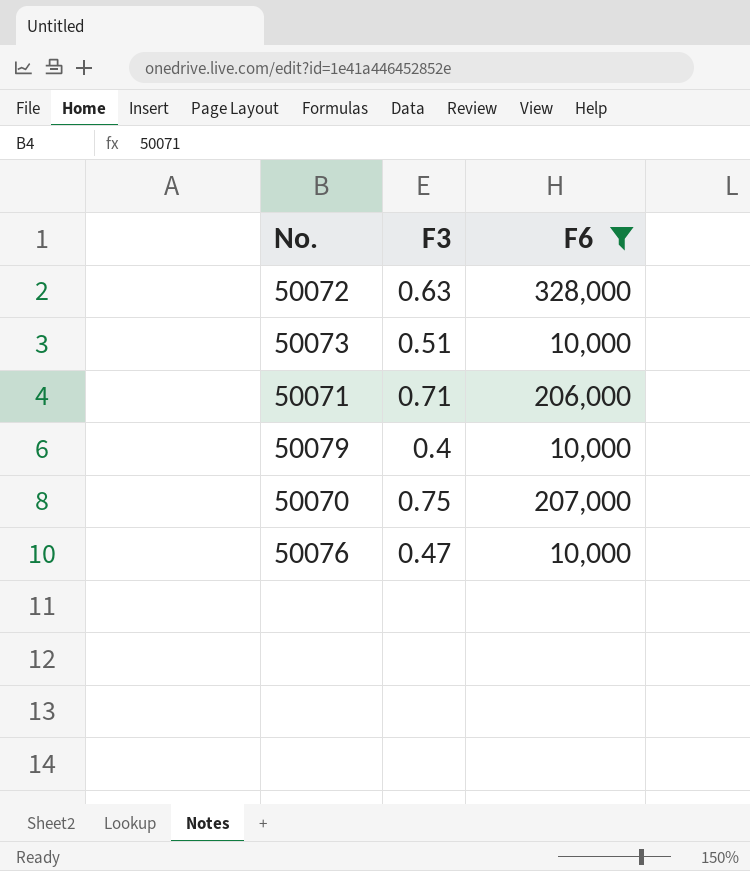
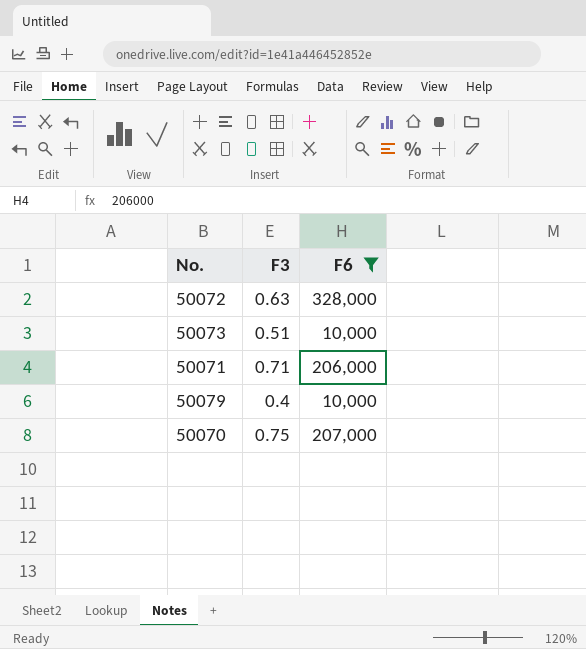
row 50076: 0.47 | 10,000 -> none

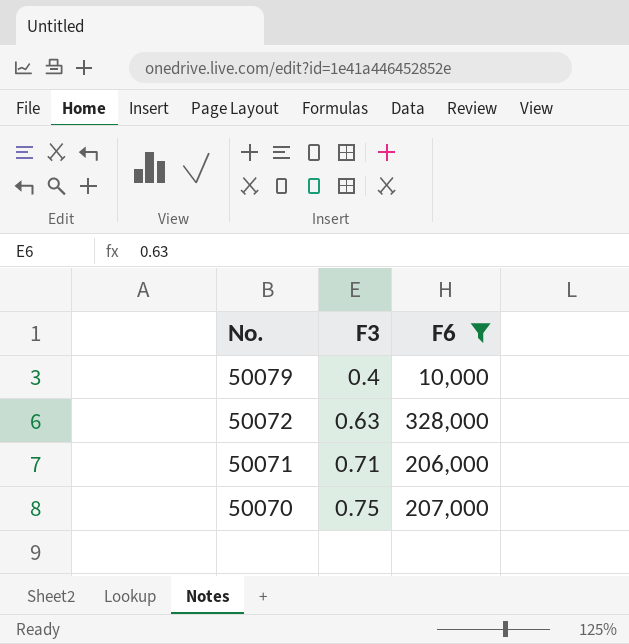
row order: none -> No. descending
row 50073: 0.51 | 10,000 -> none

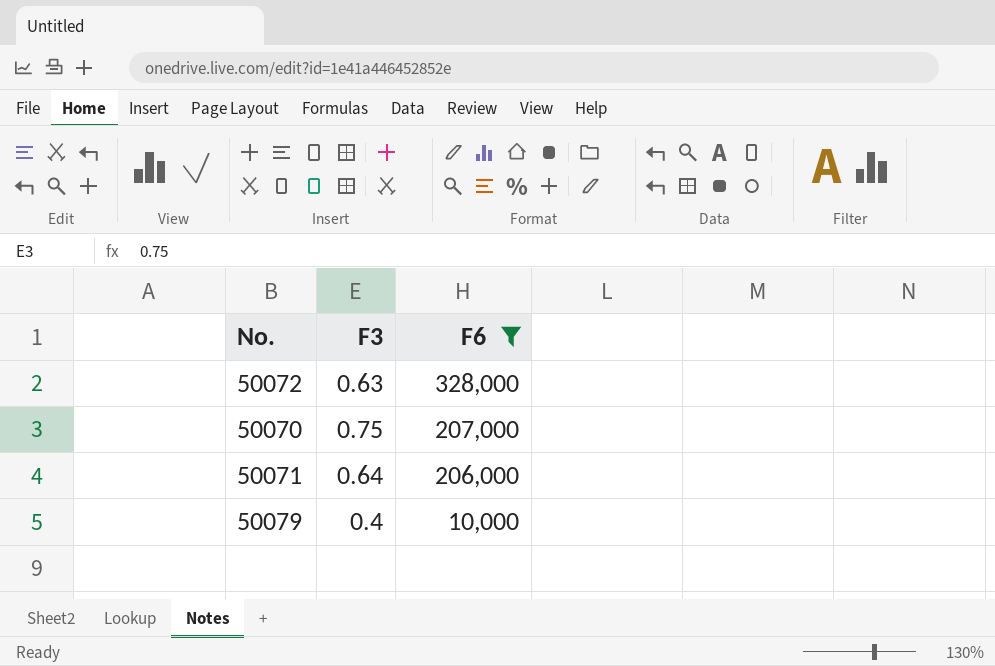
row order: No. descending -> F6 descending
50071 | F3: 0.71 -> 0.64

